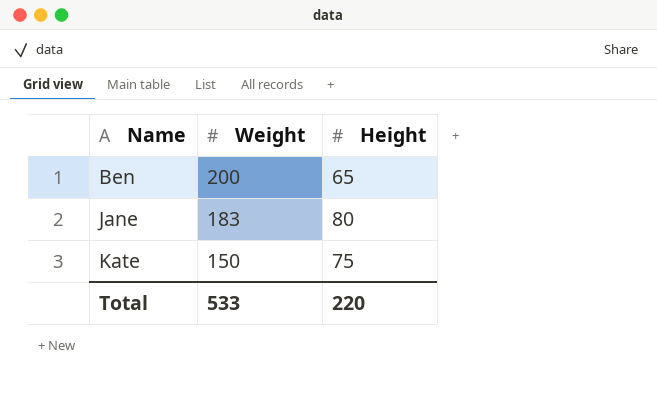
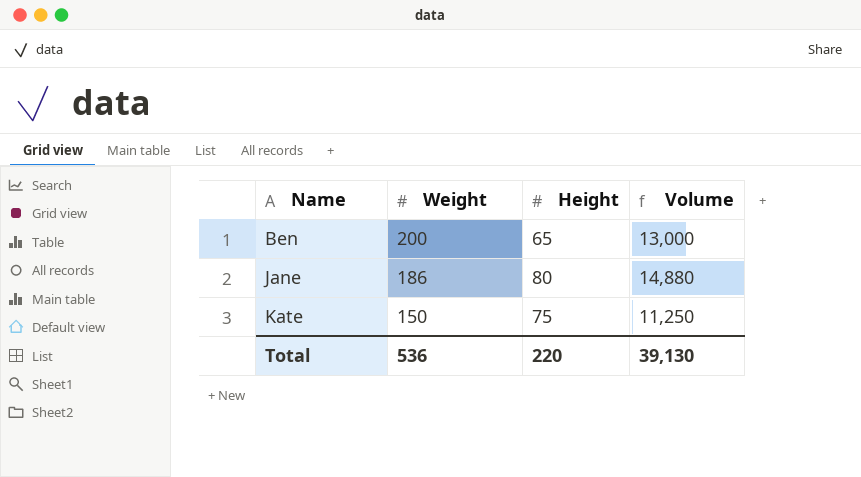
column Volume | formula: none -> [Weight] * [Height]
Jane | Weight: 183 -> 186
Total | Weight: 533 -> 536

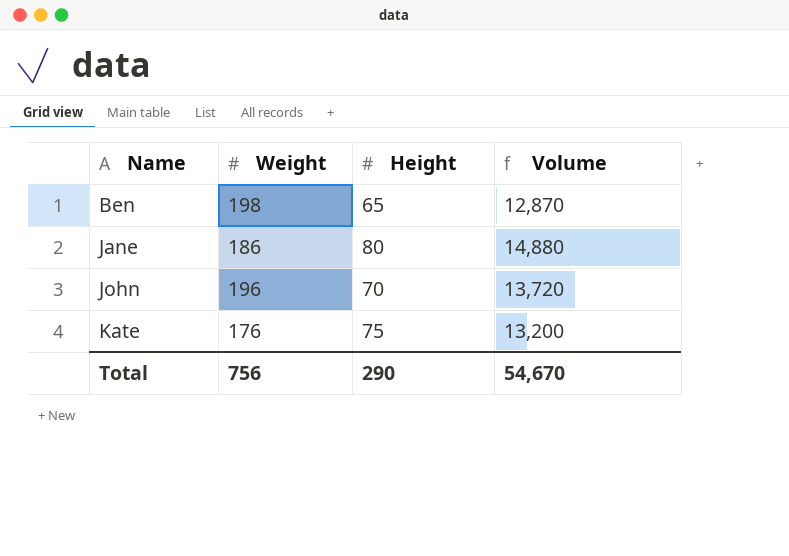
Ben | Weight: 200 -> 198
Ben | Volume: 13,000 -> 12,870
row John: none -> 196 | 70 | 13,720
Kate | Weight: 150 -> 176
Kate | Volume: 11,250 -> 13,200
Total | Weight: 536 -> 756
Total | Height: 220 -> 290
Total | Volume: 39,130 -> 54,670

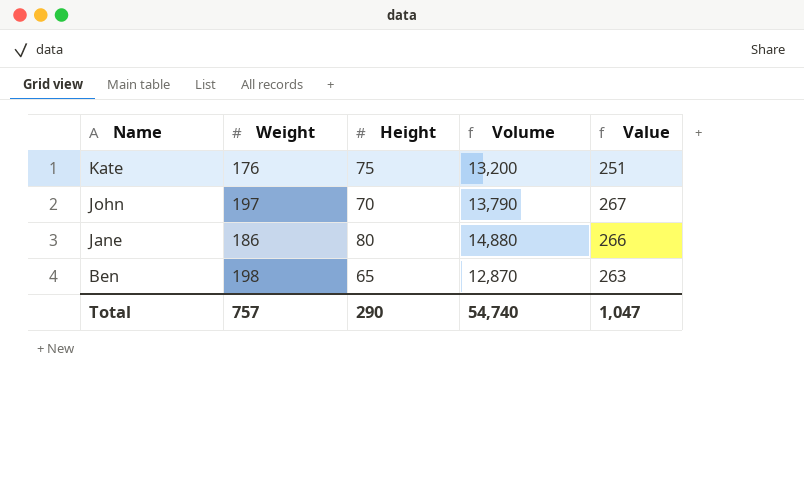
row order: Name ascending -> Name descending
column Value | formula: none -> [Weight] + [Height]
John | Weight: 196 -> 197
John | Volume: 13,720 -> 13,790
Total | Weight: 756 -> 757
Total | Volume: 54,670 -> 54,740

